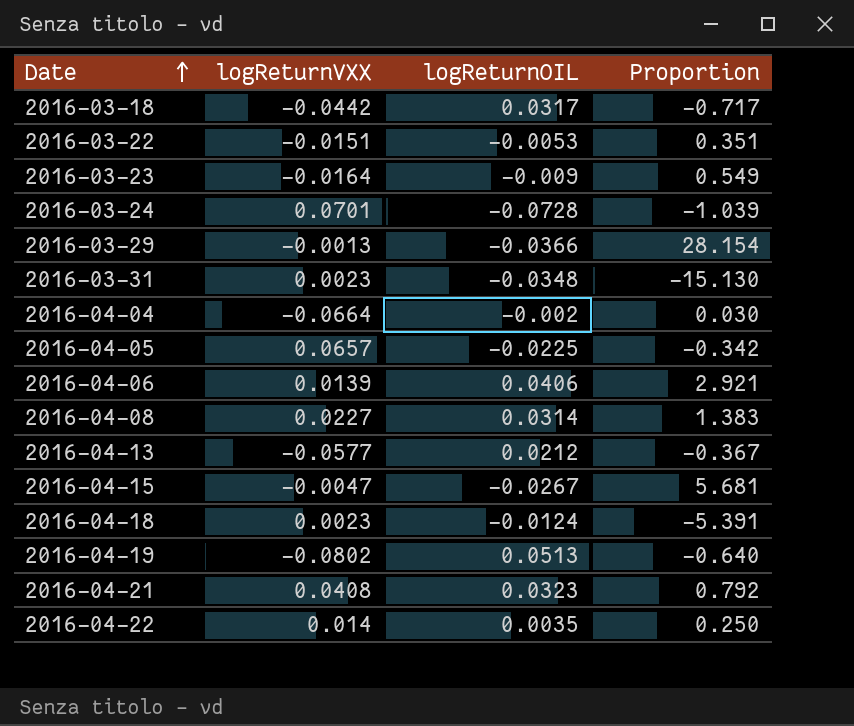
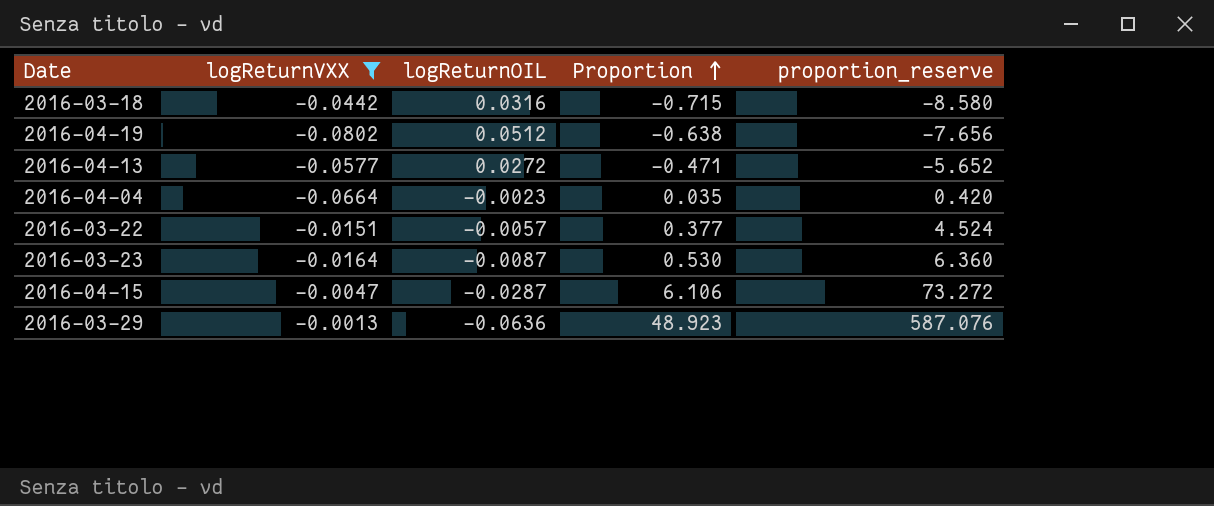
filter: none -> logReturnVXX <= -0.0013
row order: Date ascending -> Proportion ascending
column proportion_reserve | formula: none -> [Proportion] * 12
2016-03-18 | logReturnOIL: 0.0317 -> 0.0316
2016-03-18 | Proportion: -0.717 -> -0.715
2016-04-19 | logReturnOIL: 0.0513 -> 0.0512
2016-04-19 | Proportion: -0.640 -> -0.638
2016-04-13 | logReturnOIL: 0.0212 -> 0.0272
2016-04-13 | Proportion: -0.367 -> -0.471
2016-04-04 | logReturnOIL: -0.002 -> -0.0023
2016-04-04 | Proportion: 0.030 -> 0.035
2016-03-22 | logReturnOIL: -0.0053 -> -0.0057
2016-03-22 | Proportion: 0.351 -> 0.377
2016-03-23 | logReturnOIL: -0.009 -> -0.0087
2016-03-23 | Proportion: 0.549 -> 0.530
2016-04-15 | logReturnOIL: -0.0267 -> -0.0287
2016-04-15 | Proportion: 5.681 -> 6.106
2016-03-29 | logReturnOIL: -0.0366 -> -0.0636
2016-03-29 | Proportion: 28.154 -> 48.923

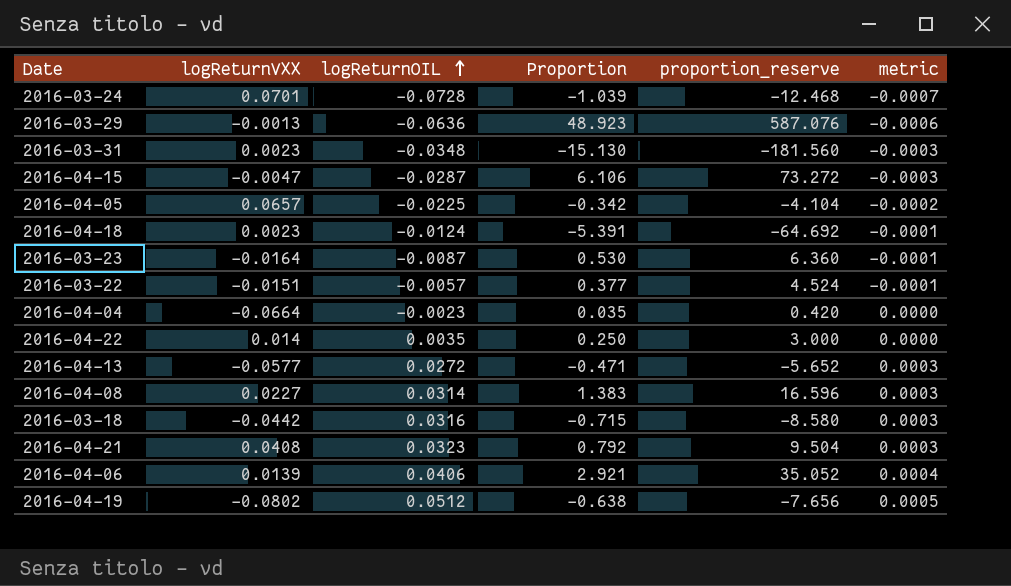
filter: logReturnVXX <= -0.0013 -> none
row order: Proportion ascending -> logReturnOIL ascending
column metric | formula: none -> [logReturnOIL] * 0.01

